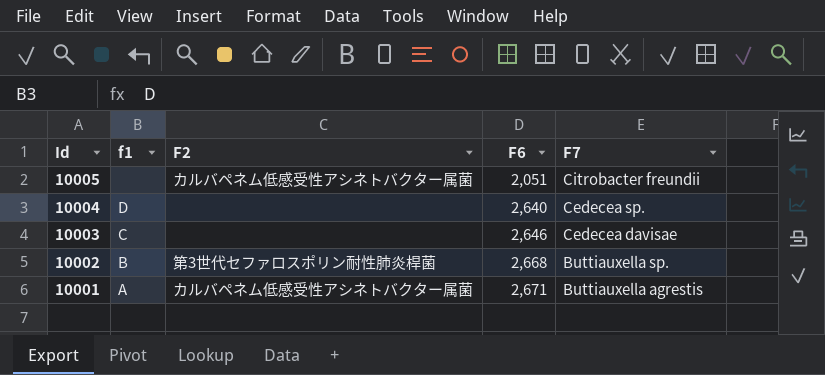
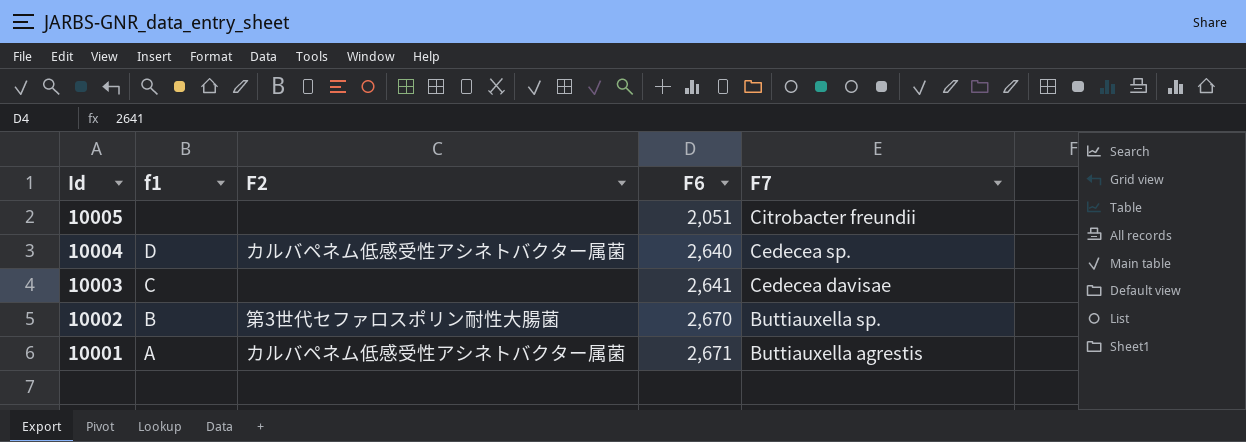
10005 | F2: カルバペネム低感受性アシネトバクター属菌 -> none
10004 | F2: none -> カルバペネム低感受性アシネトバクター属菌
10003 | F6: 2,646 -> 2,641
10002 | F2: 第3世代セファロスポリン耐性肺炎桿菌 -> 第3世代セファロスポリン耐性大腸菌
10002 | F6: 2,668 -> 2,670

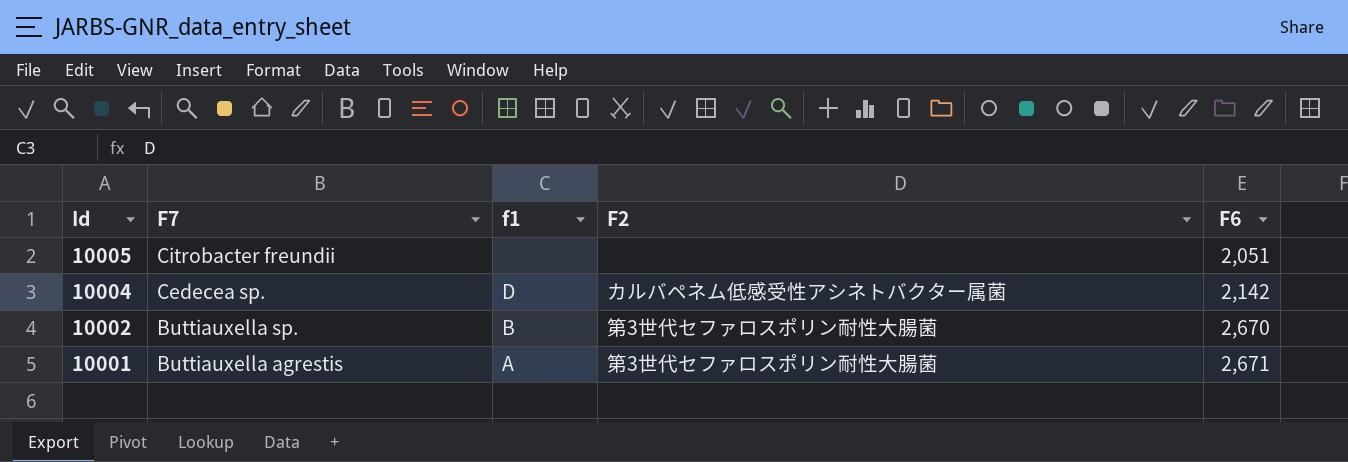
column F7 | position: 5 -> 2
row 10003: C | none | 2,641 | Cedecea davisae -> none
10004 | F6: 2,640 -> 2,142
10001 | F2: カルバペネム低感受性アシネトバクター属菌 -> 第3世代セファロスポリン耐性大腸菌

